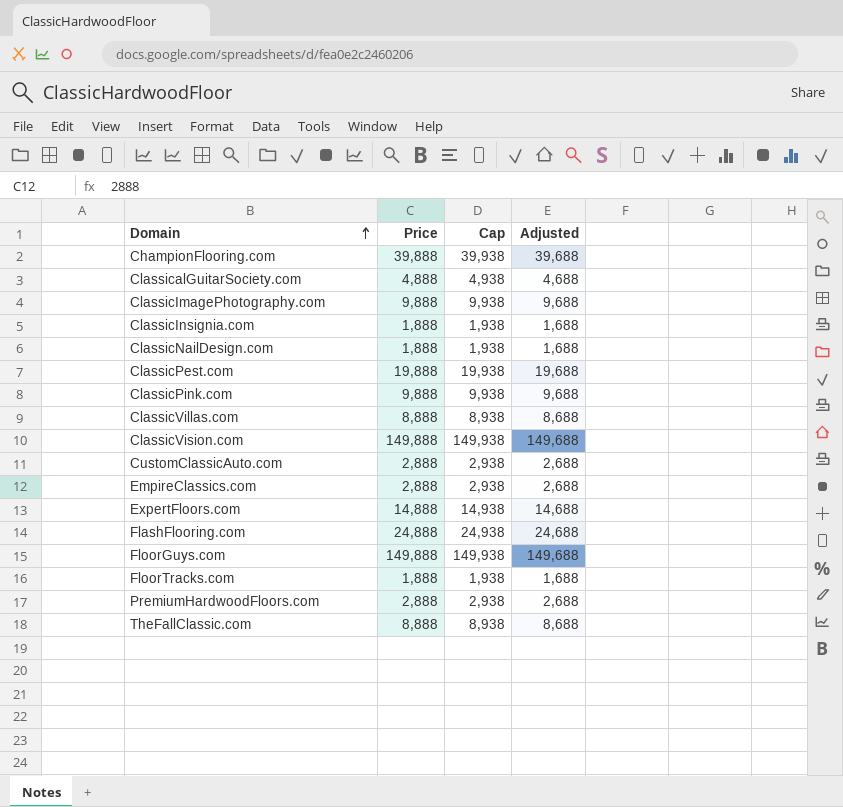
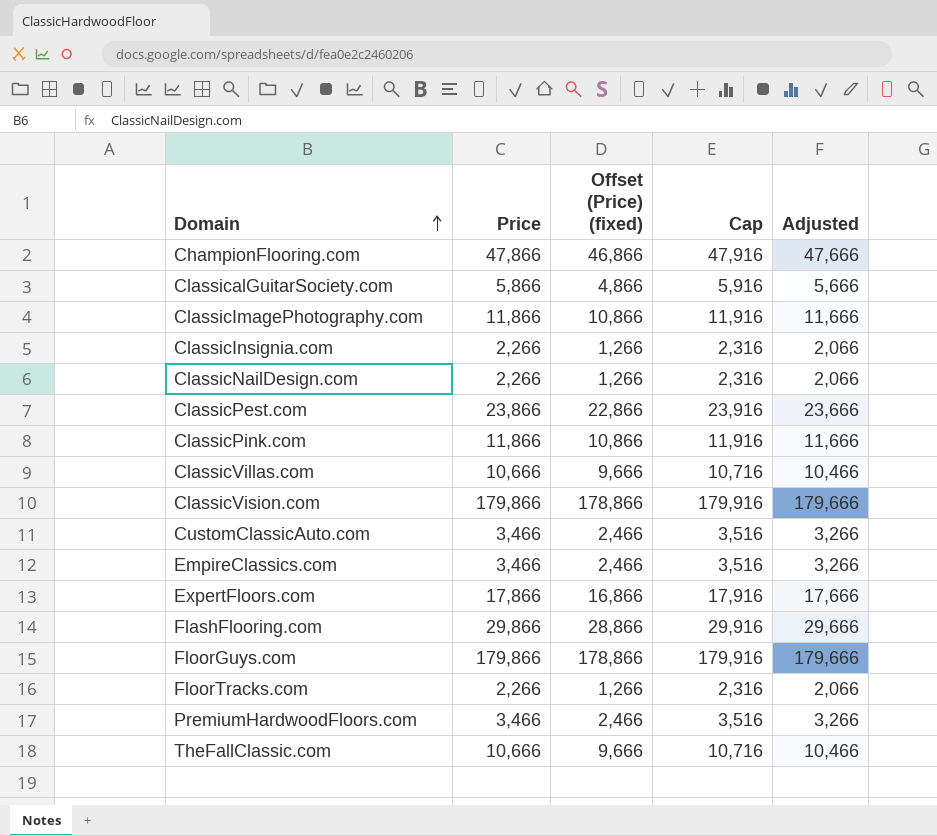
column Offset (Price) (fixed) | formula: none -> [Price] - 1000
ChampionFlooring.com | Price: 39,888 -> 47,866
ChampionFlooring.com | Cap: 39,938 -> 47,916
ChampionFlooring.com | Adjusted: 39,688 -> 47,666
ClassicalGuitarSociety.com | Price: 4,888 -> 5,866
ClassicalGuitarSociety.com | Cap: 4,938 -> 5,916
ClassicalGuitarSociety.com | Adjusted: 4,688 -> 5,666
ClassicImagePhotography.com | Price: 9,888 -> 11,866
ClassicImagePhotography.com | Cap: 9,938 -> 11,916
ClassicImagePhotography.com | Adjusted: 9,688 -> 11,666
ClassicInsignia.com | Price: 1,888 -> 2,266
ClassicInsignia.com | Cap: 1,938 -> 2,316
ClassicInsignia.com | Adjusted: 1,688 -> 2,066
ClassicNailDesign.com | Price: 1,888 -> 2,266
ClassicNailDesign.com | Cap: 1,938 -> 2,316
ClassicNailDesign.com | Adjusted: 1,688 -> 2,066
ClassicPest.com | Price: 19,888 -> 23,866
ClassicPest.com | Cap: 19,938 -> 23,916
ClassicPest.com | Adjusted: 19,688 -> 23,666
ClassicPink.com | Price: 9,888 -> 11,866
ClassicPink.com | Cap: 9,938 -> 11,916
ClassicPink.com | Adjusted: 9,688 -> 11,666
ClassicVillas.com | Price: 8,888 -> 10,666
ClassicVillas.com | Cap: 8,938 -> 10,716
ClassicVillas.com | Adjusted: 8,688 -> 10,466
ClassicVision.com | Price: 149,888 -> 179,866
ClassicVision.com | Cap: 149,938 -> 179,916
ClassicVision.com | Adjusted: 149,688 -> 179,666
CustomClassicAuto.com | Price: 2,888 -> 3,466
CustomClassicAuto.com | Cap: 2,938 -> 3,516
CustomClassicAuto.com | Adjusted: 2,688 -> 3,266
EmpireClassics.com | Price: 2,888 -> 3,466
EmpireClassics.com | Cap: 2,938 -> 3,516
EmpireClassics.com | Adjusted: 2,688 -> 3,266
ExpertFloors.com | Price: 14,888 -> 17,866
ExpertFloors.com | Cap: 14,938 -> 17,916
ExpertFloors.com | Adjusted: 14,688 -> 17,666
FlashFlooring.com | Price: 24,888 -> 29,866
FlashFlooring.com | Cap: 24,938 -> 29,916
FlashFlooring.com | Adjusted: 24,688 -> 29,666
FloorGuys.com | Price: 149,888 -> 179,866
FloorGuys.com | Cap: 149,938 -> 179,916
FloorGuys.com | Adjusted: 149,688 -> 179,666
FloorTracks.com | Price: 1,888 -> 2,266
FloorTracks.com | Cap: 1,938 -> 2,316
FloorTracks.com | Adjusted: 1,688 -> 2,066
PremiumHardwoodFloors.com | Price: 2,888 -> 3,466
PremiumHardwoodFloors.com | Cap: 2,938 -> 3,516
PremiumHardwoodFloors.com | Adjusted: 2,688 -> 3,266
TheFallClassic.com | Price: 8,888 -> 10,666
TheFallClassic.com | Cap: 8,938 -> 10,716
TheFallClassic.com | Adjusted: 8,688 -> 10,466

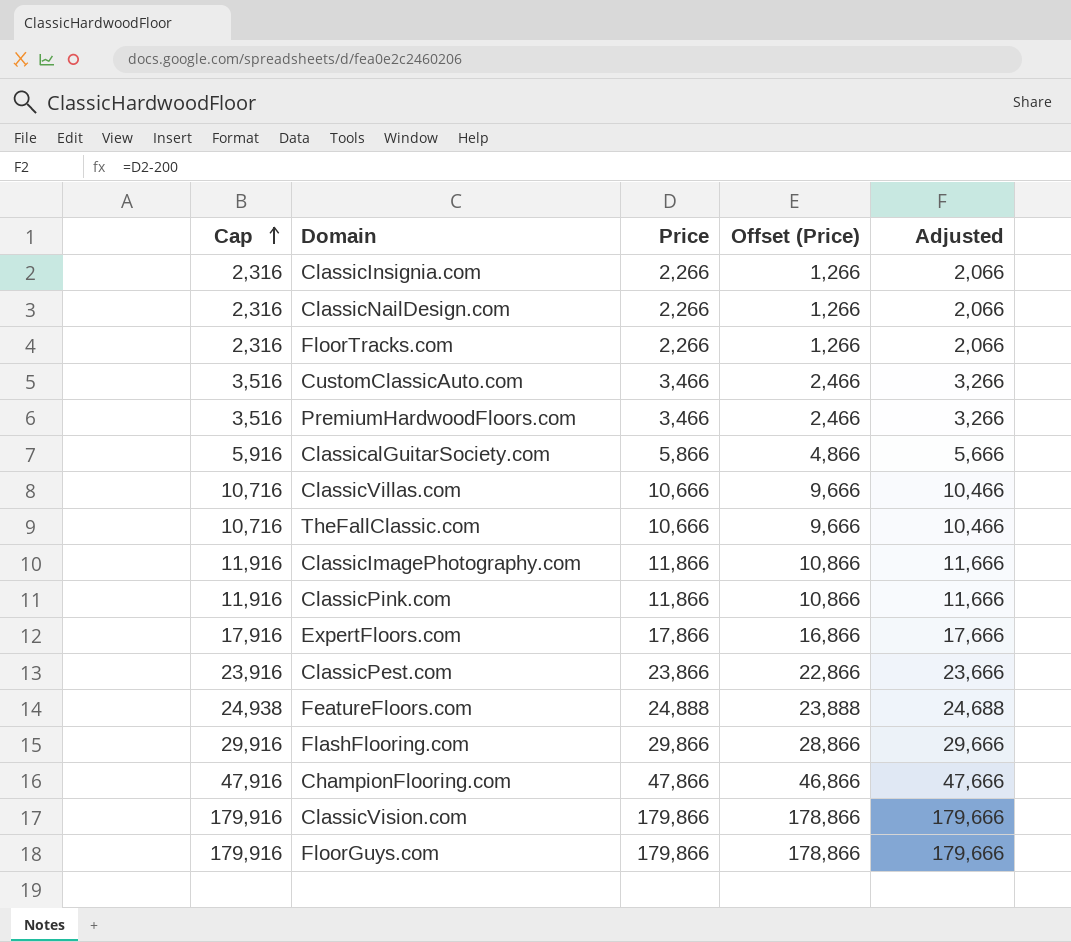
row order: Domain ascending -> Cap ascending
column Cap | position: 4 -> 1
column name: Offset (Price) (fixed) -> Offset (Price)
row EmpireClassics.com: 3,466 | 2,466 | 3,516 | 3,266 -> none
row FeatureFloors.com: none -> 24,938 | 24,888 | 23,888 | 24,688

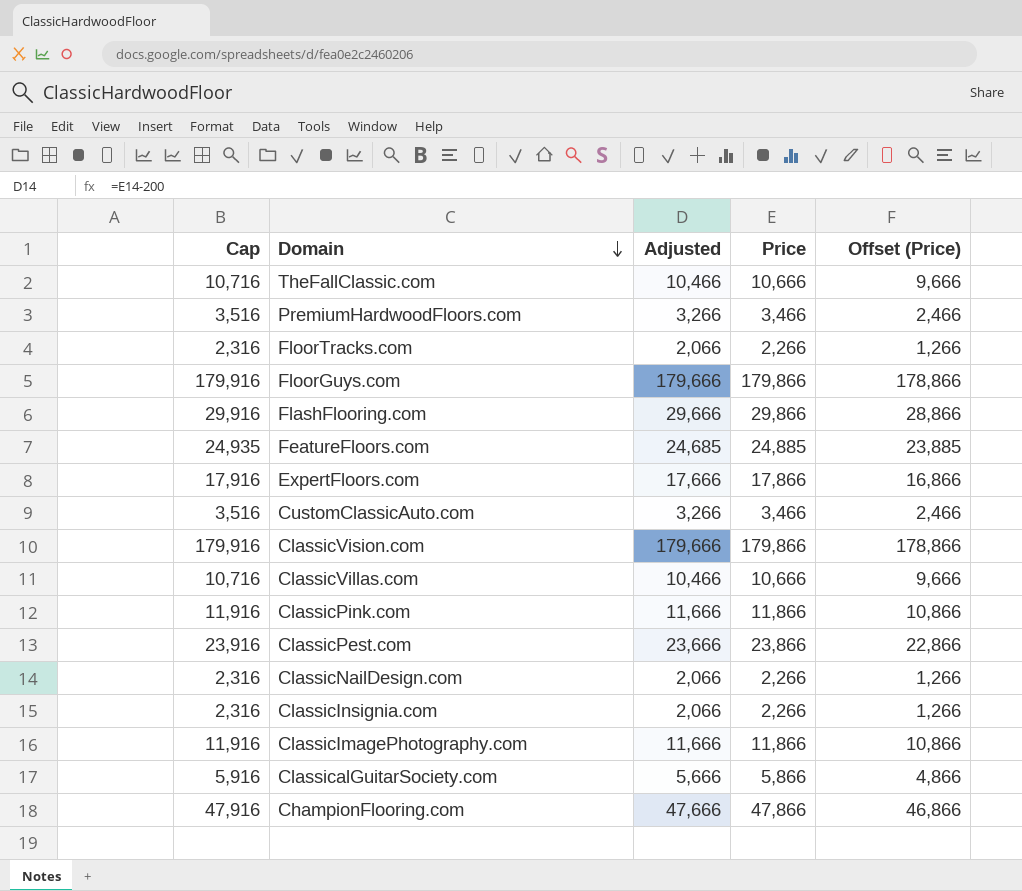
row order: Cap ascending -> Domain descending
column Adjusted | position: 5 -> 3
FeatureFloors.com | Cap: 24,938 -> 24,935
FeatureFloors.com | Adjusted: 24,688 -> 24,685
FeatureFloors.com | Price: 24,888 -> 24,885
FeatureFloors.com | Offset (Price): 23,888 -> 23,885

